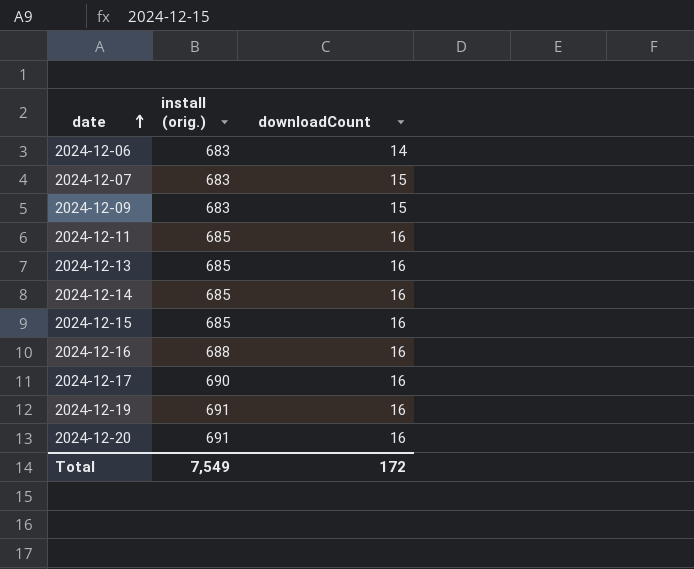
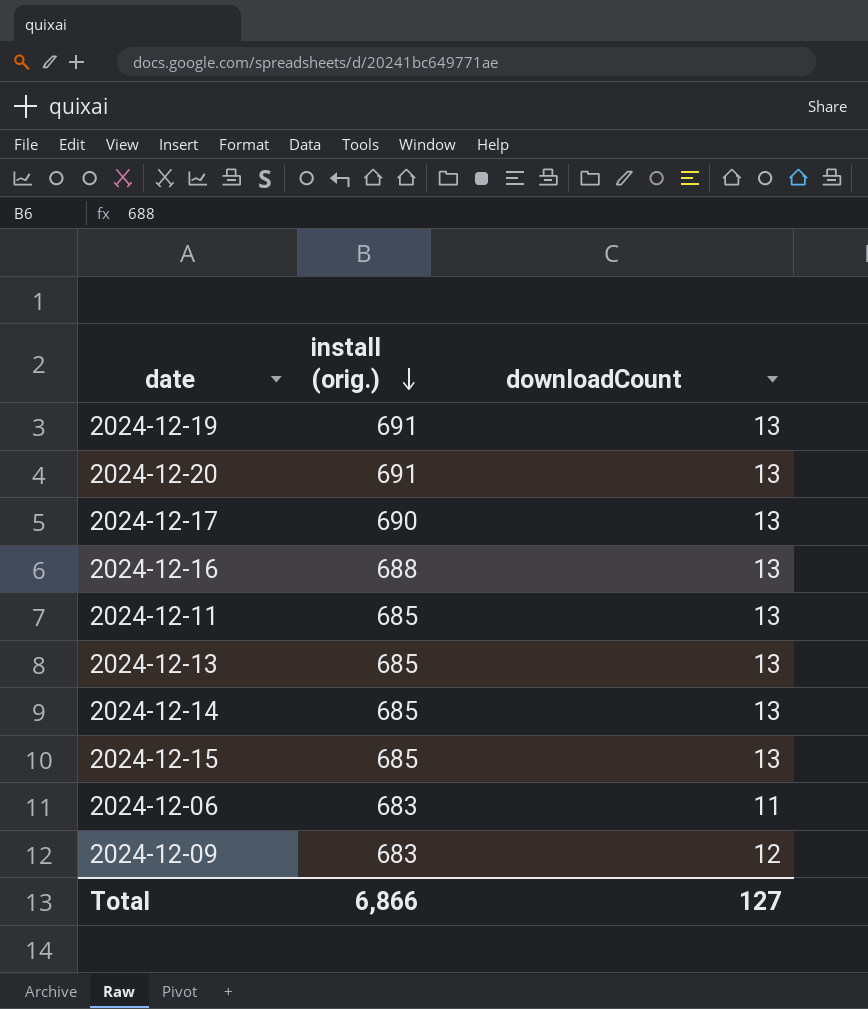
row order: date ascending -> install (orig.) descending
row 2024-12-07: 683 | 15 -> none
2024-12-19 | downloadCount: 16 -> 13
2024-12-20 | downloadCount: 16 -> 13
2024-12-17 | downloadCount: 16 -> 13
2024-12-16 | downloadCount: 16 -> 13
2024-12-11 | downloadCount: 16 -> 13
2024-12-13 | downloadCount: 16 -> 13
2024-12-14 | downloadCount: 16 -> 13
2024-12-15 | downloadCount: 16 -> 13
2024-12-06 | downloadCount: 14 -> 11
2024-12-09 | downloadCount: 15 -> 12
Total | install (orig.): 7,549 -> 6,866
Total | downloadCount: 172 -> 127

